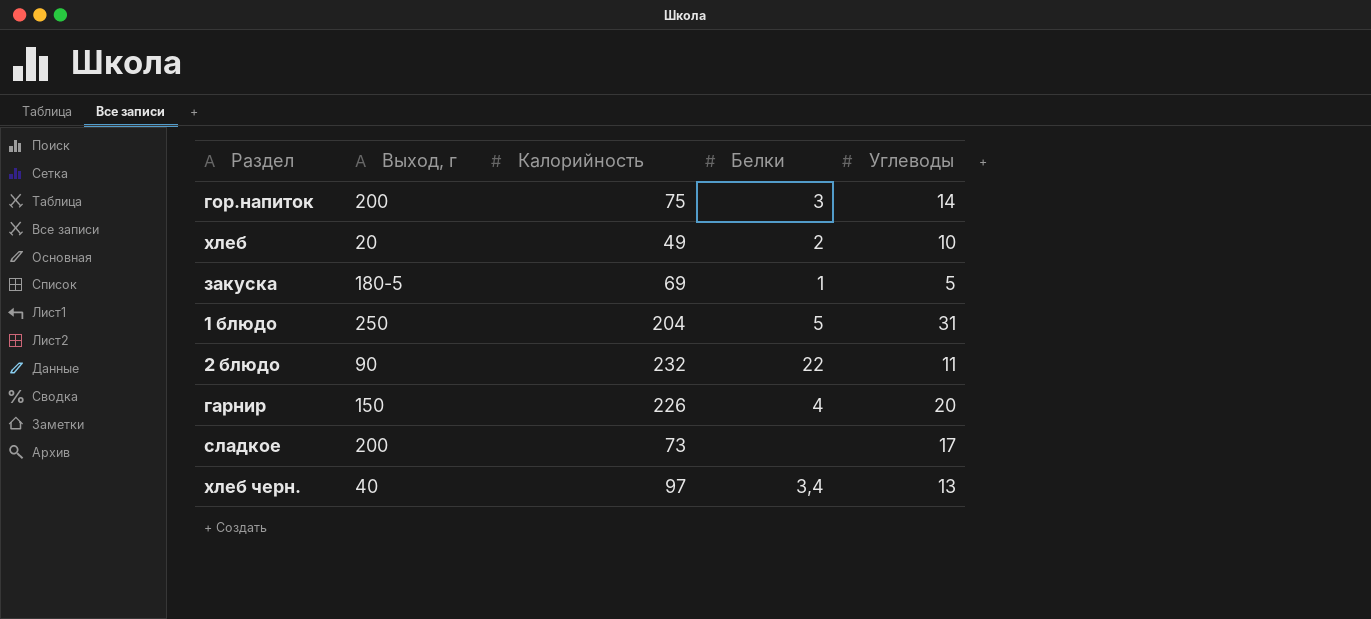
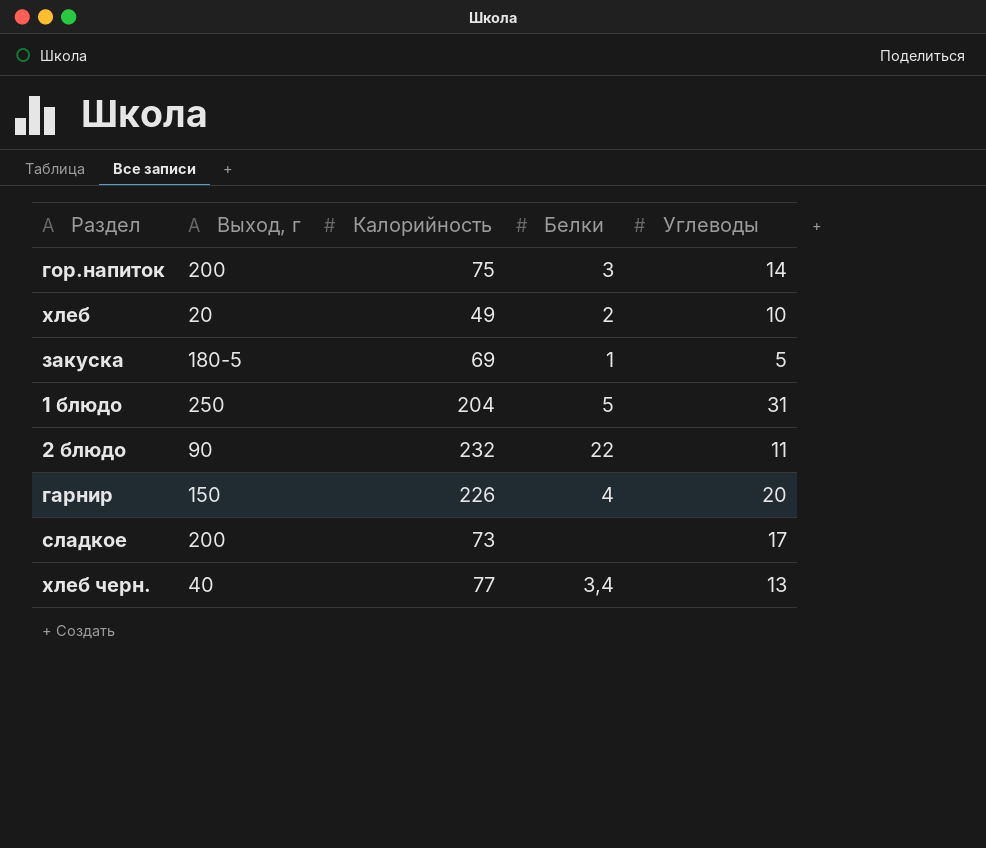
хлеб черн. | Калорийность: 97 -> 77

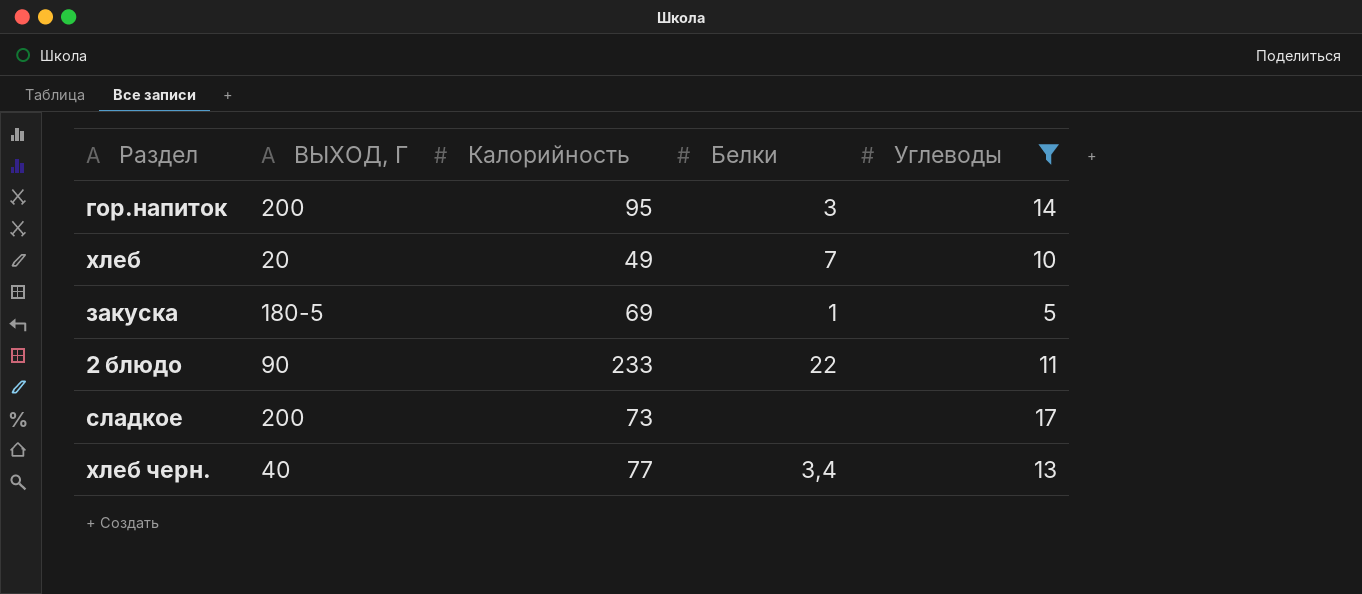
filter: none -> Углеводы <= 17
column name: Выход, г -> ВЫХОД, Г
гор.напиток | Калорийность: 75 -> 95
хлеб | Белки: 2 -> 7
2 блюдо | Калорийность: 232 -> 233

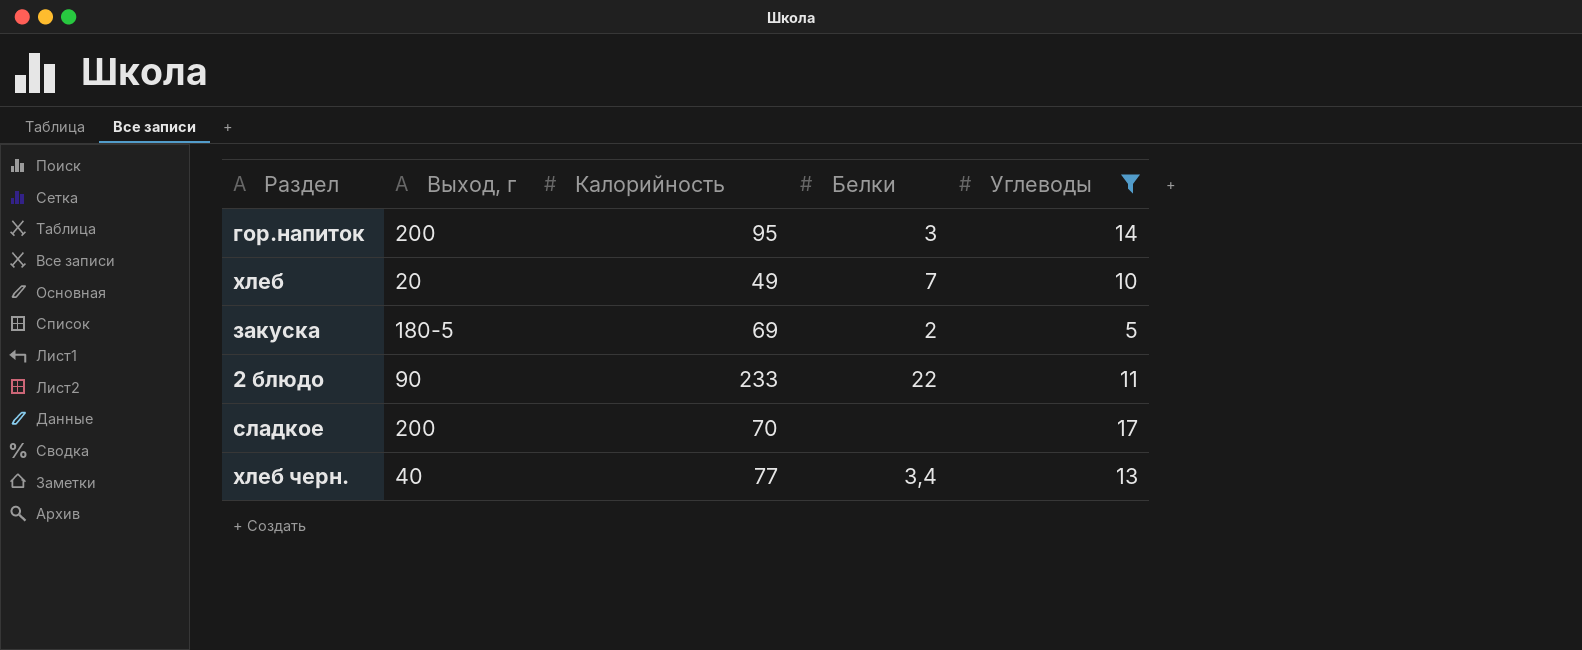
column name: ВЫХОД, Г -> Выход, г
закуска | Белки: 1 -> 2
сладкое | Калорийность: 73 -> 70

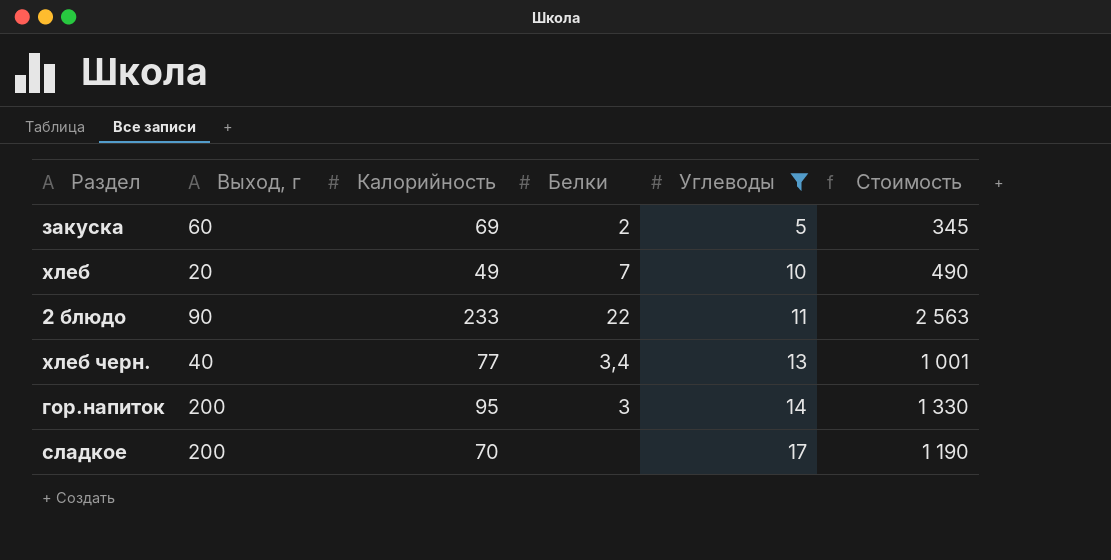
row order: none -> Углеводы ascending
column Стоимость | formula: none -> [Калорийность] * [Углеводы]
закуска | Выход, г: 180-5 -> 60

